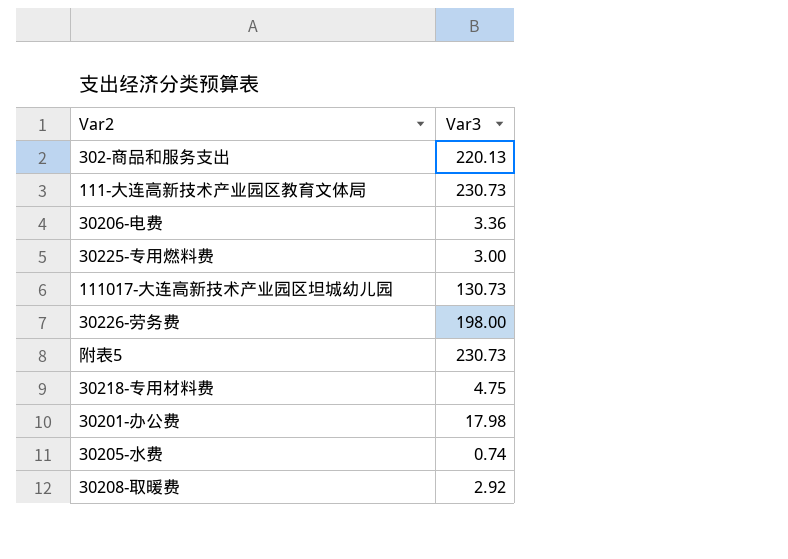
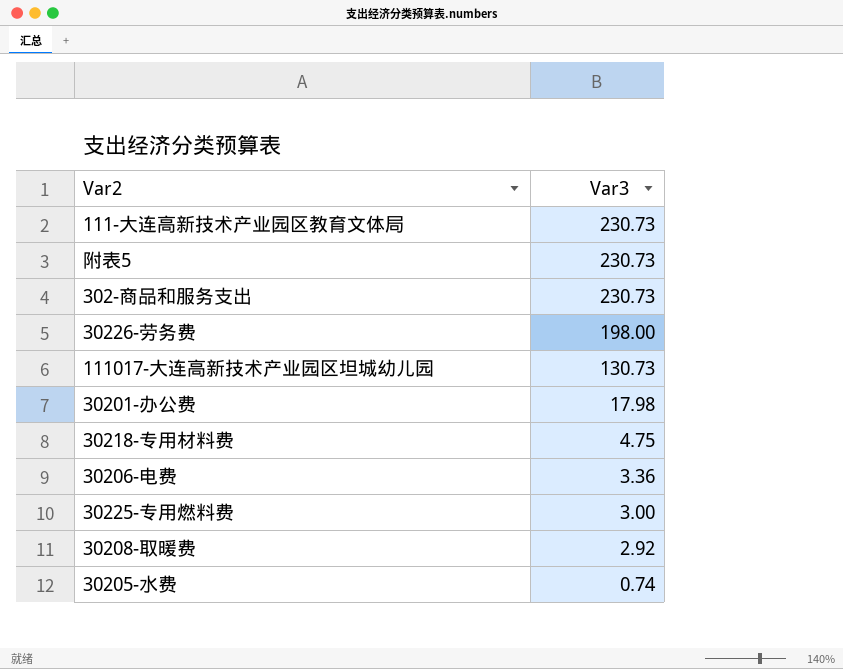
row order: none -> Var3 descending
302-商品和服务支出 | Var3: 220.13 -> 230.73

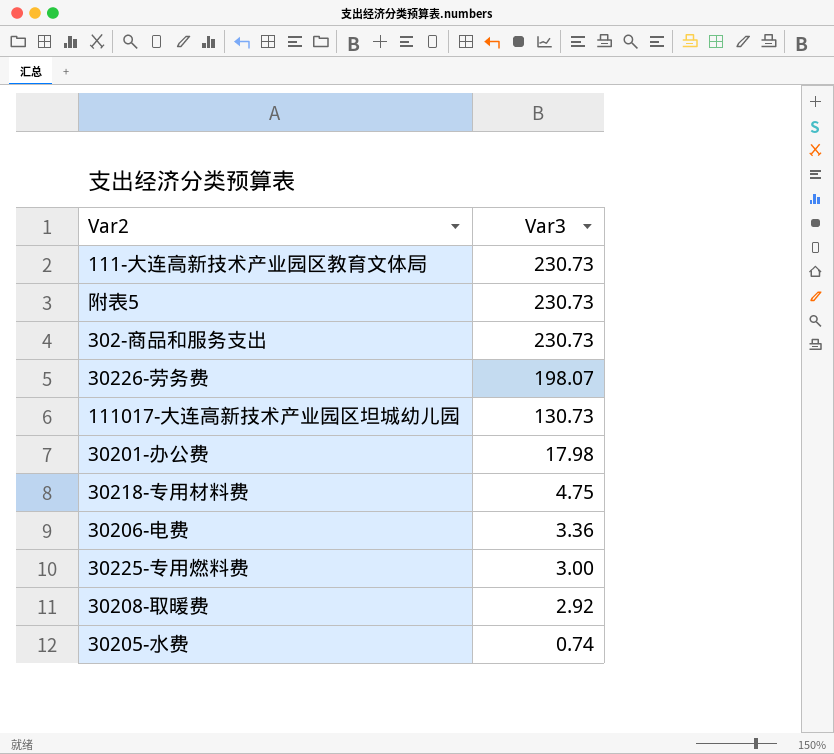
30226-劳务费 | Var3: 198.00 -> 198.07

